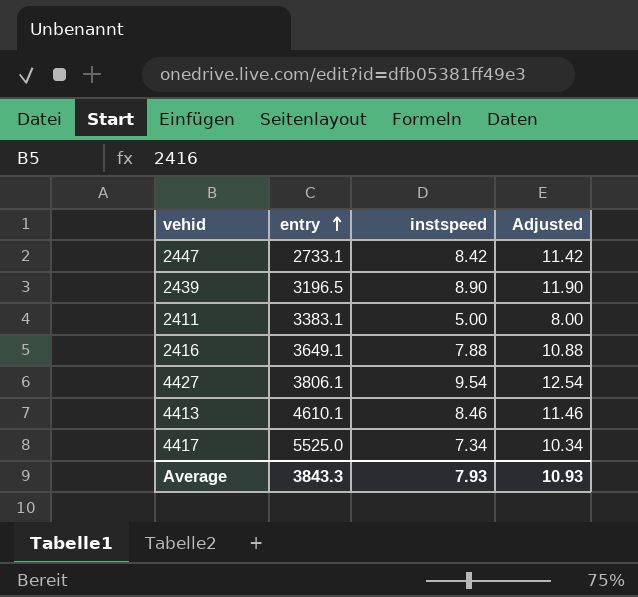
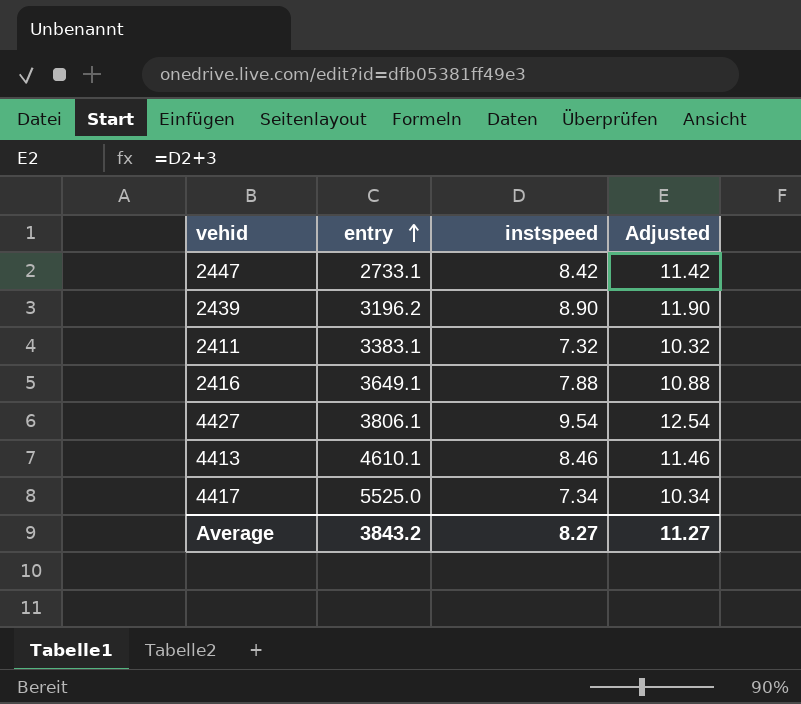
2439 | entry: 3196.5 -> 3196.2
2411 | instspeed: 5.00 -> 7.32
2411 | Adjusted: 8.00 -> 10.32
Average | entry: 3843.3 -> 3843.2
Average | instspeed: 7.93 -> 8.27
Average | Adjusted: 10.93 -> 11.27

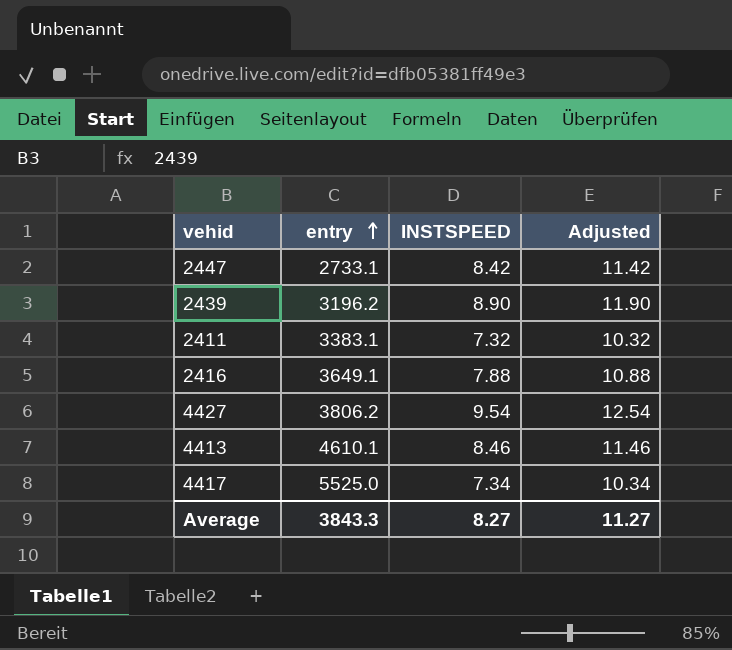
column name: instspeed -> INSTSPEED
4427 | entry: 3806.1 -> 3806.2
Average | entry: 3843.2 -> 3843.3

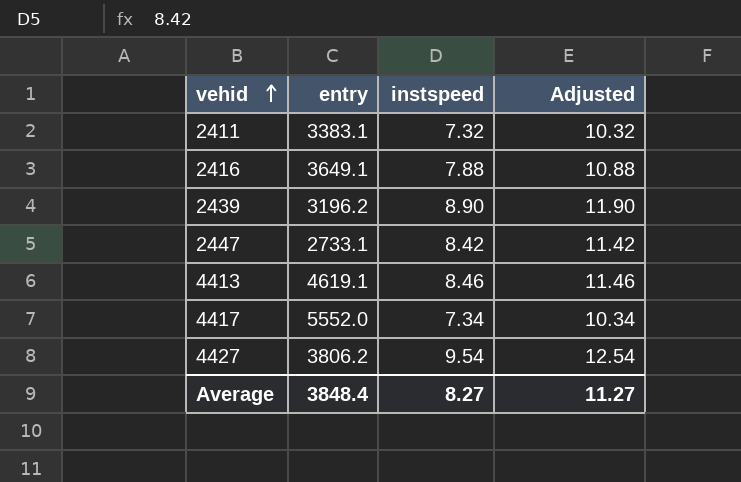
row order: entry ascending -> vehid ascending
column name: INSTSPEED -> instspeed
4413 | entry: 4610.1 -> 4619.1
4417 | entry: 5525.0 -> 5552.0
Average | entry: 3843.3 -> 3848.4

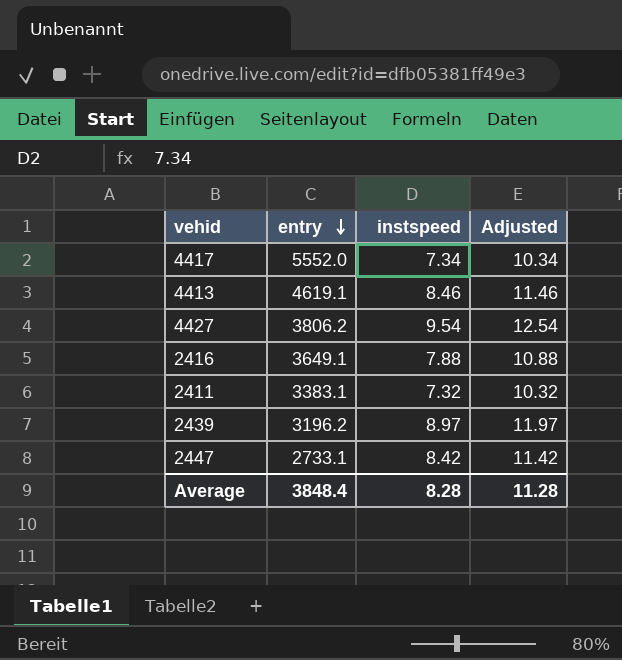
row order: vehid ascending -> entry descending
2439 | instspeed: 8.90 -> 8.97
2439 | Adjusted: 11.90 -> 11.97
Average | instspeed: 8.27 -> 8.28
Average | Adjusted: 11.27 -> 11.28

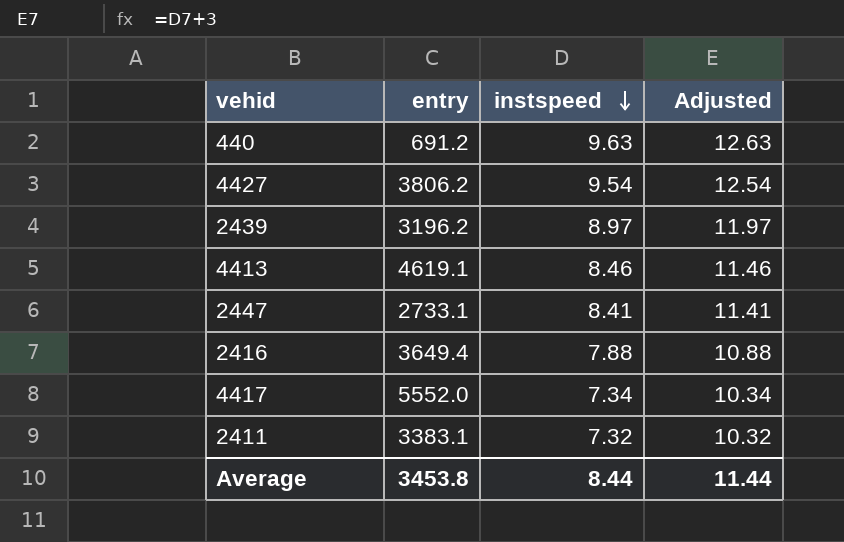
row order: entry descending -> instspeed descending
row 440: none -> 691.2 | 9.63 | 12.63
2447 | instspeed: 8.42 -> 8.41
2447 | Adjusted: 11.42 -> 11.41
2416 | entry: 3649.1 -> 3649.4
Average | entry: 3848.4 -> 3453.8
Average | instspeed: 8.28 -> 8.44
Average | Adjusted: 11.28 -> 11.44

